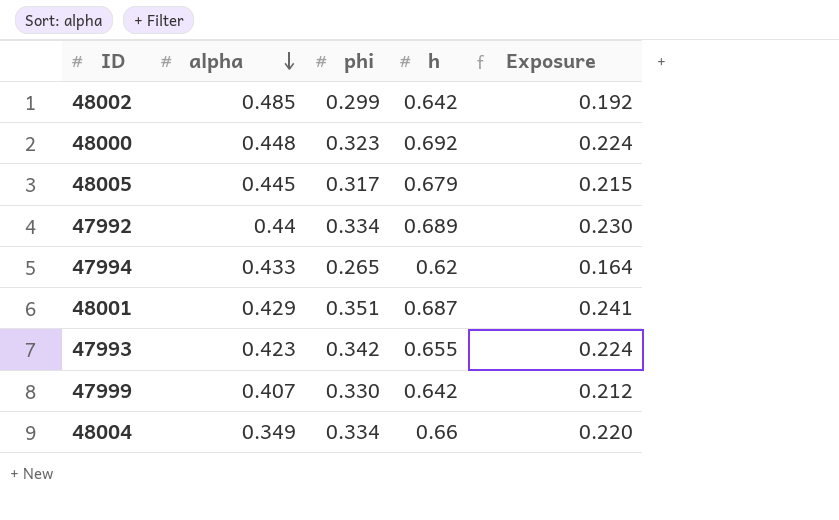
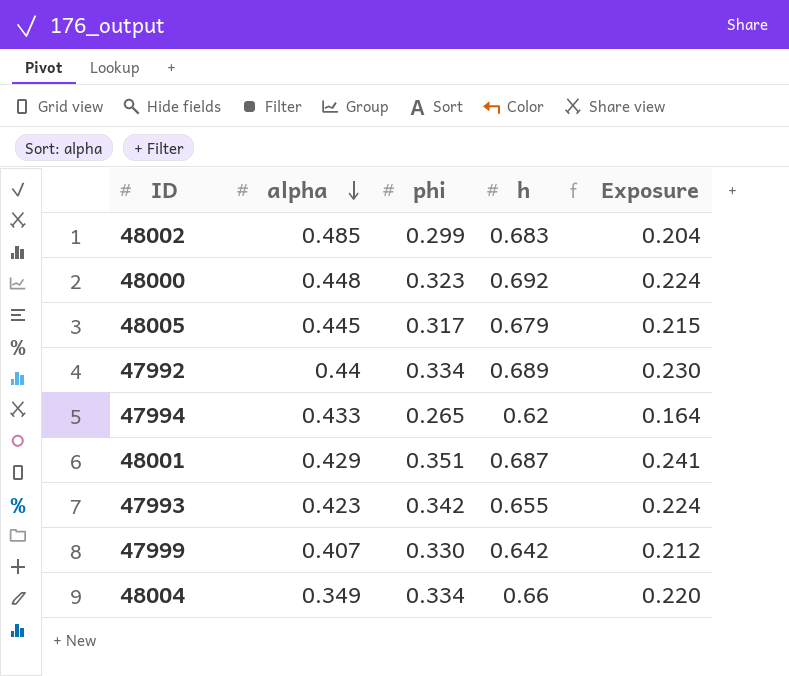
48002 | h: 0.642 -> 0.683
48002 | Exposure: 0.192 -> 0.204

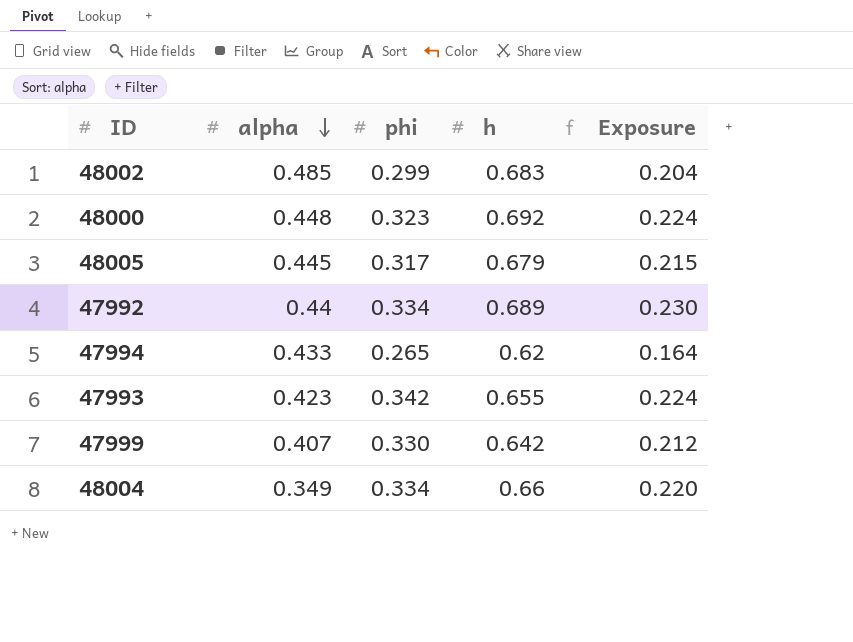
row 48001: 0.429 | 0.351 | 0.687 | 0.241 -> none

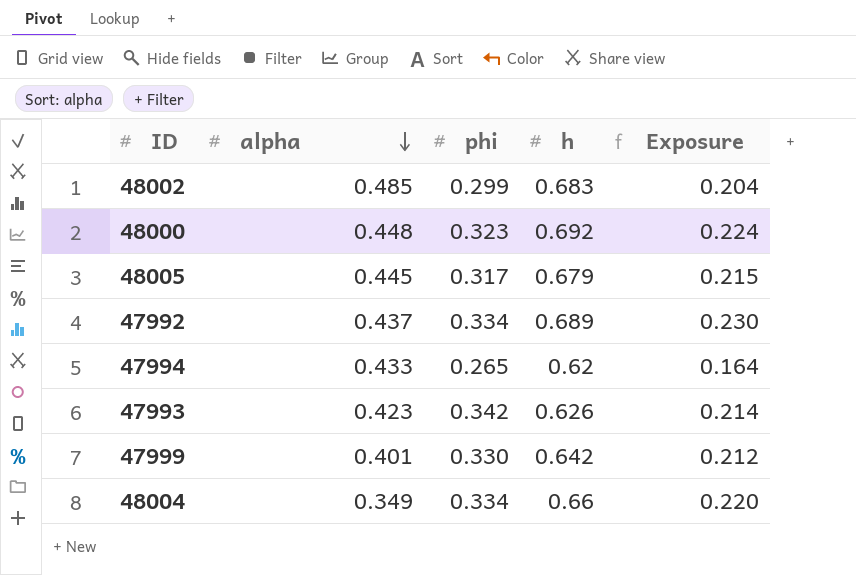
47992 | alpha: 0.44 -> 0.437
47993 | h: 0.655 -> 0.626
47993 | Exposure: 0.224 -> 0.214
47999 | alpha: 0.407 -> 0.401

